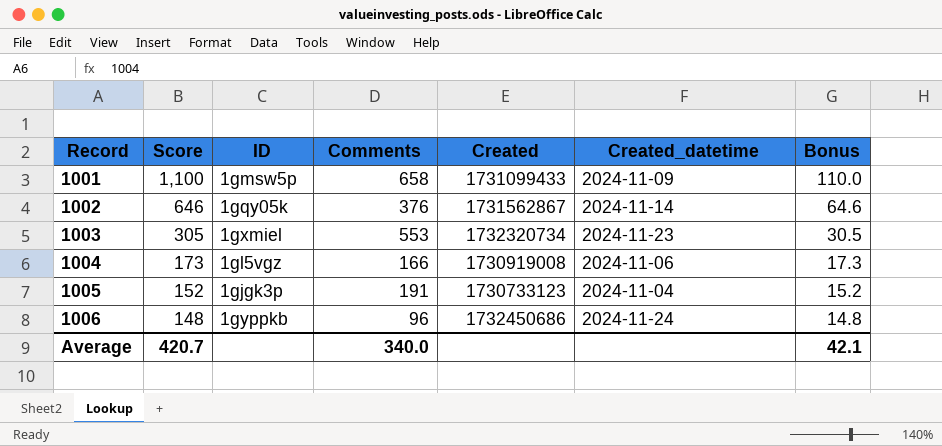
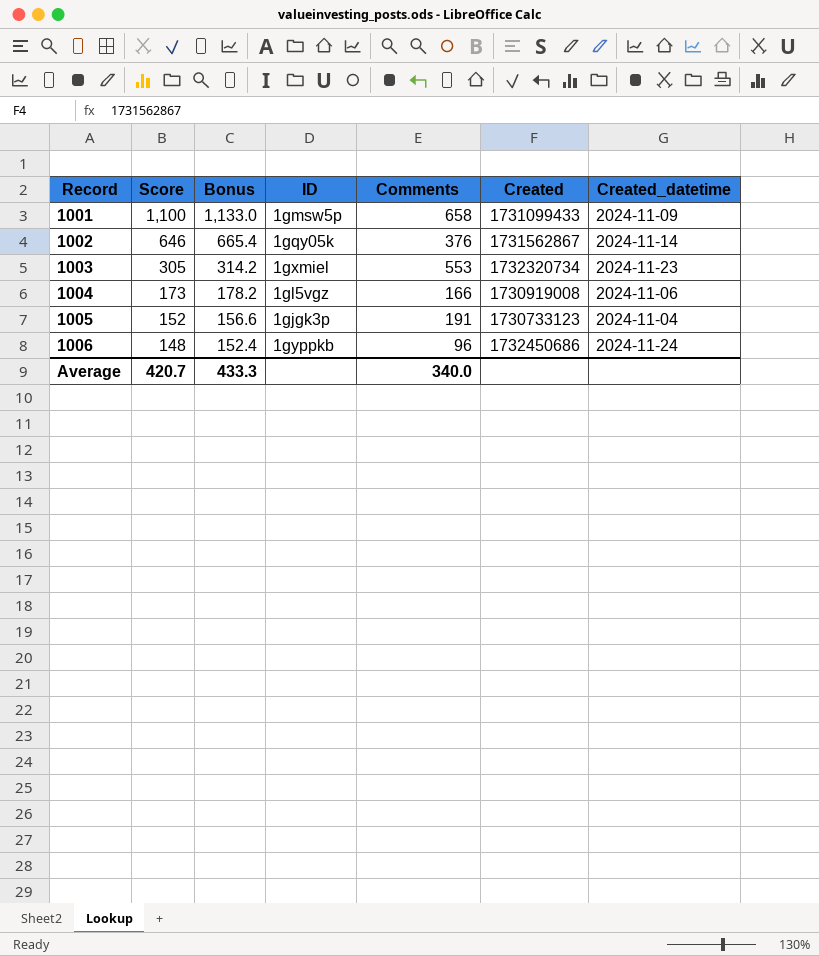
column Bonus | formula: [Score] * 0.1 -> [Score] * 1.03
column Bonus | position: 7 -> 3
Average | Bonus: 42.1 -> 433.3

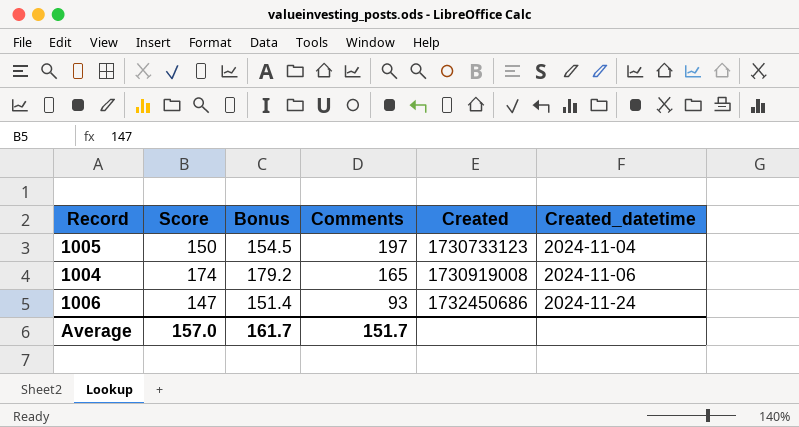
row order: Record ascending -> Comments descending
column ID | position: 4 -> none
row 1001: 1,100 | 1,133.0 | 1gmsw5p | 658 | 1731099433 | 2024-11-09 -> none
row 1002: 646 | 665.4 | 1gqy05k | 376 | 1731562867 | 2024-11-14 -> none
row 1003: 305 | 314.2 | 1gxmiel | 553 | 1732320734 | 2024-11-23 -> none
1005 | Score: 152 -> 150
1005 | Bonus: 156.6 -> 154.5
1005 | Comments: 191 -> 197
1004 | Score: 173 -> 174
1004 | Bonus: 178.2 -> 179.2
1004 | Comments: 166 -> 165
1006 | Score: 148 -> 147
1006 | Bonus: 152.4 -> 151.4
1006 | Comments: 96 -> 93
Average | Score: 420.7 -> 157.0
Average | Bonus: 433.3 -> 161.7
Average | Comments: 340.0 -> 151.7

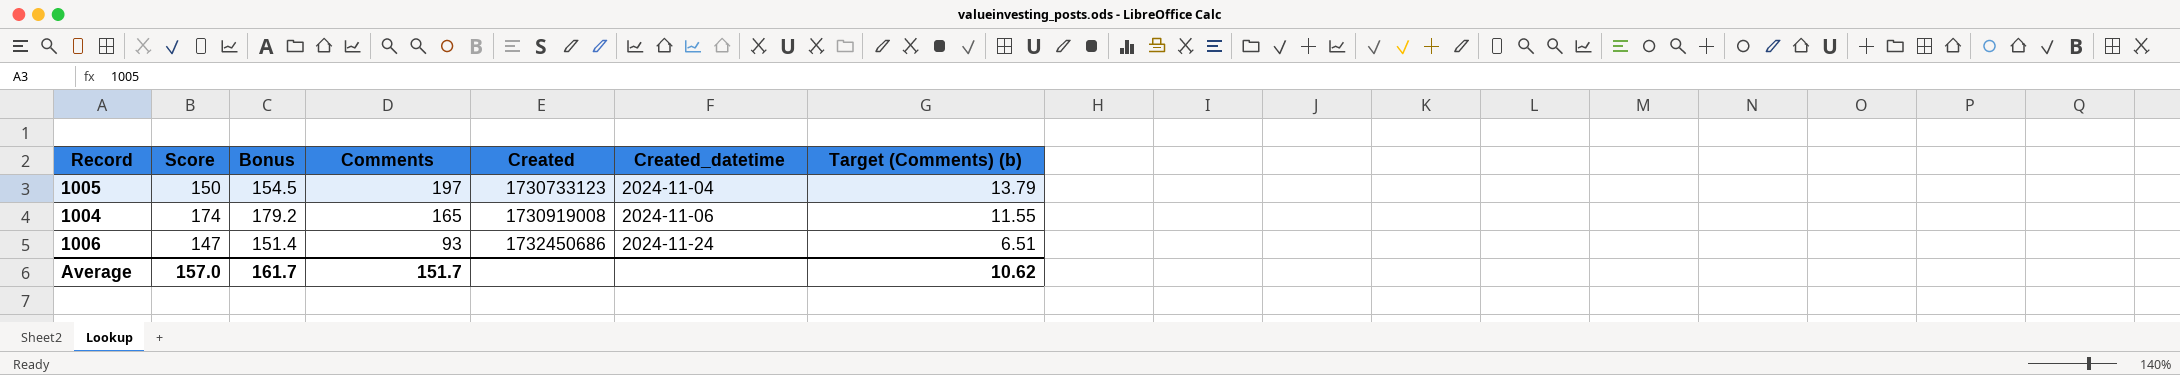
column Target (Comments) (b) | formula: none -> [Comments] * 0.07

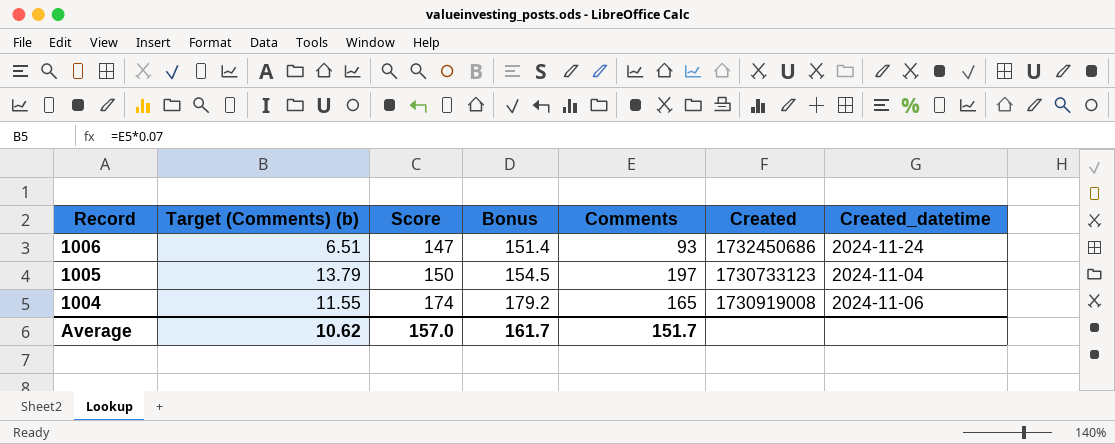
row order: Comments descending -> Record descending
column Target (Comments) (b) | position: 7 -> 2

